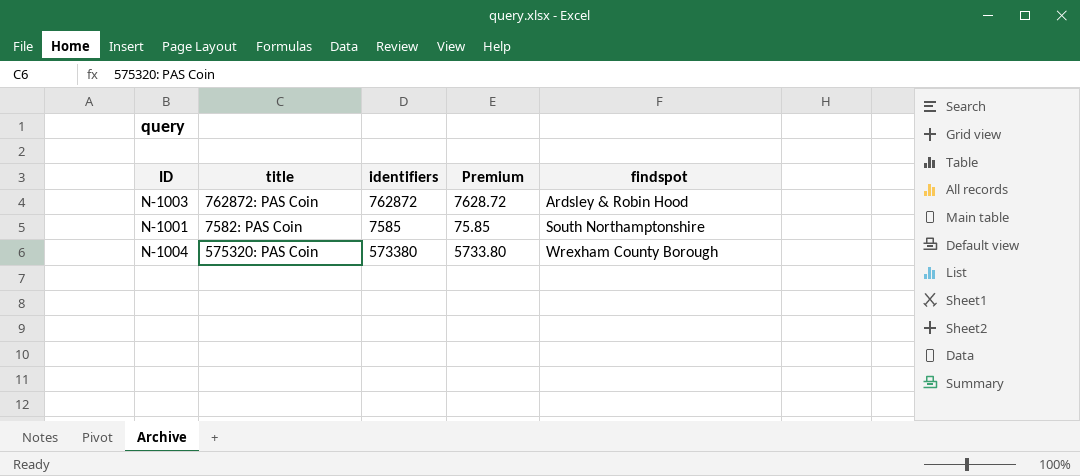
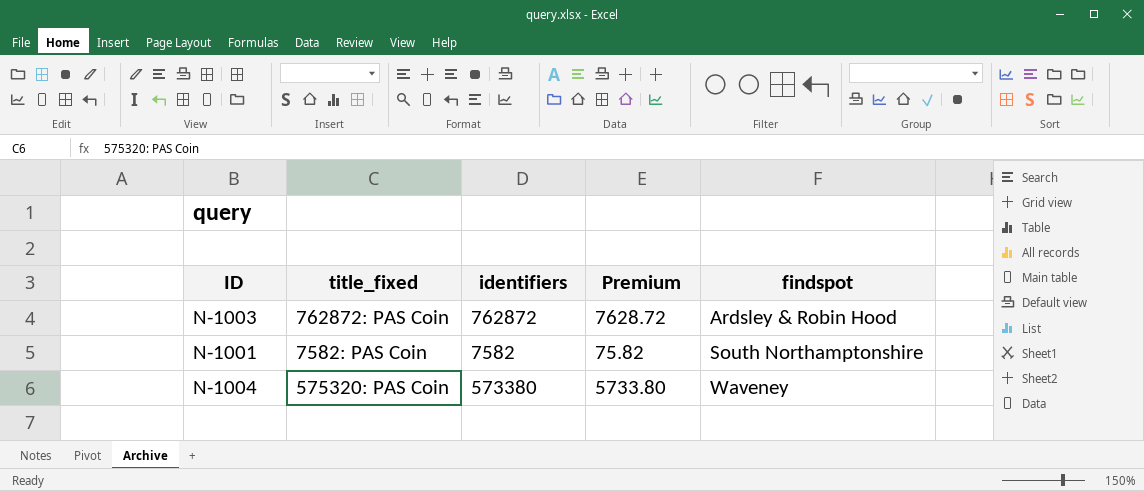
column name: title -> title_fixed
N-1001 | identifiers: 7585 -> 7582
N-1001 | Premium: 75.85 -> 75.82
N-1004 | findspot: Wrexham County Borough -> Waveney

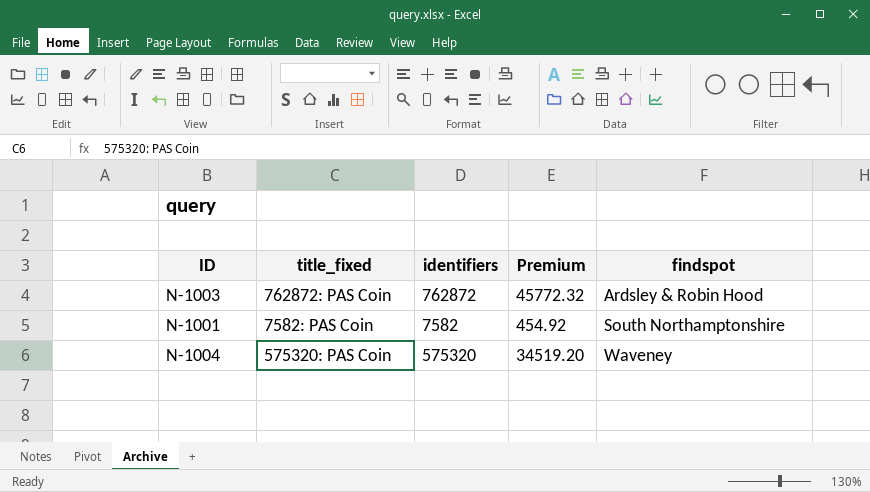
column Premium | formula: [identifiers] * 0.01 -> [identifiers] * 0.06
N-1004 | identifiers: 573380 -> 575320

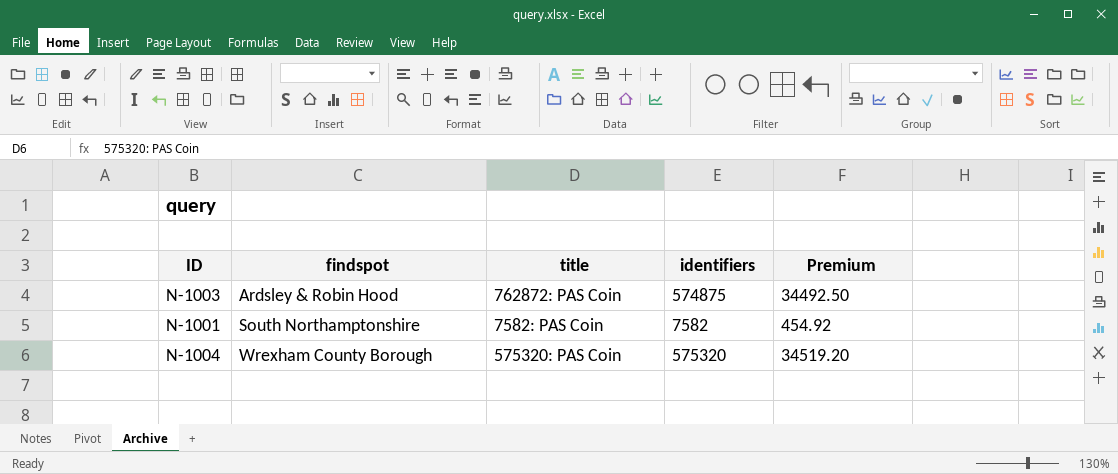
column findspot | position: 5 -> 2
column name: title_fixed -> title
N-1003 | identifiers: 762872 -> 574875
N-1003 | Premium: 45772.32 -> 34492.50
N-1004 | findspot: Waveney -> Wrexham County Borough

